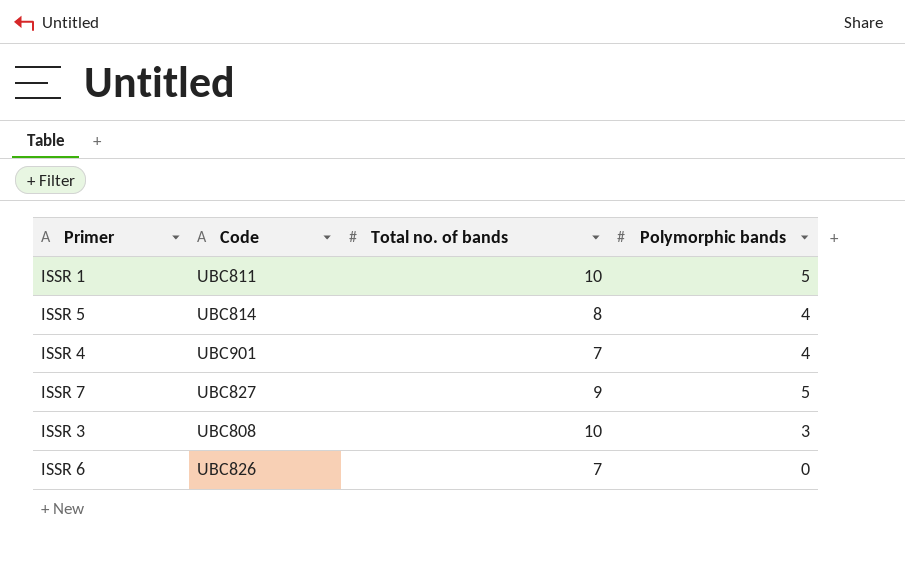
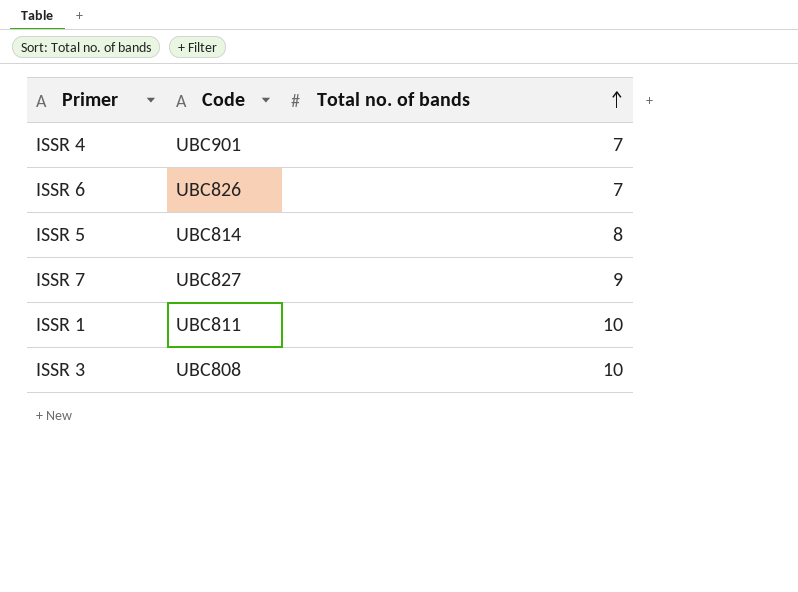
row order: none -> Total no. of bands ascending
column Polymorphic bands | position: 4 -> none

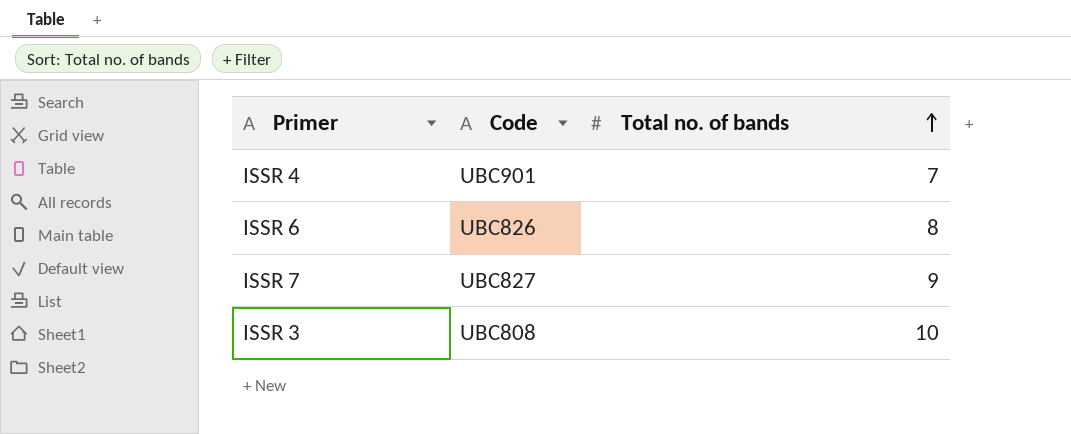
row ISSR 5: UBC814 | 8 -> none
row ISSR 1: UBC811 | 10 -> none
ISSR 6 | Total no. of bands: 7 -> 8

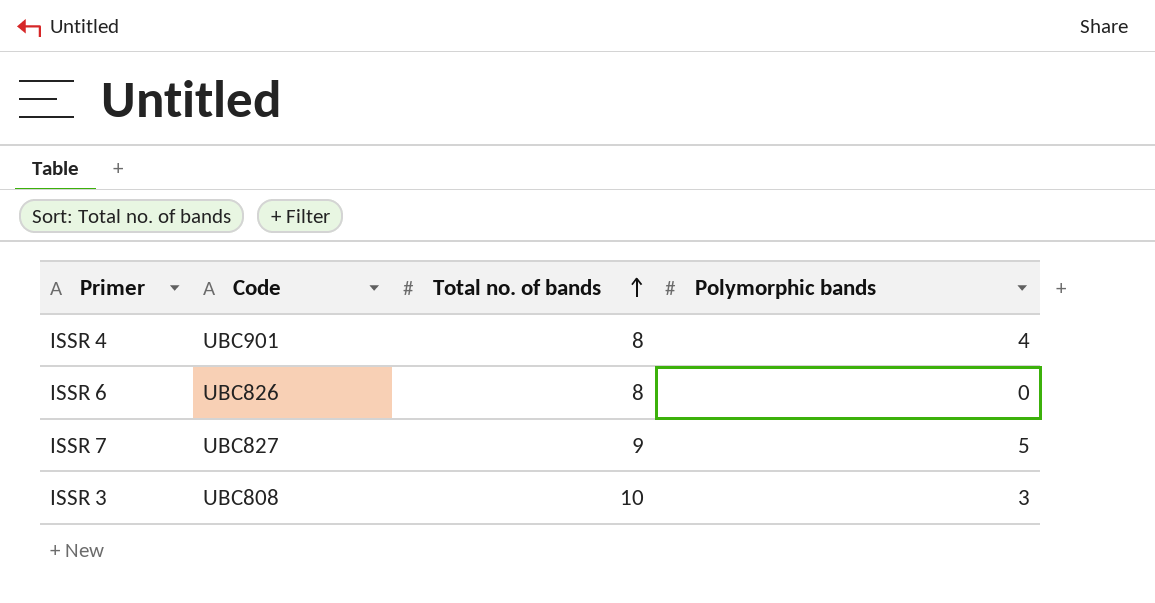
column Polymorphic bands | position: none -> 4
ISSR 4 | Total no. of bands: 7 -> 8

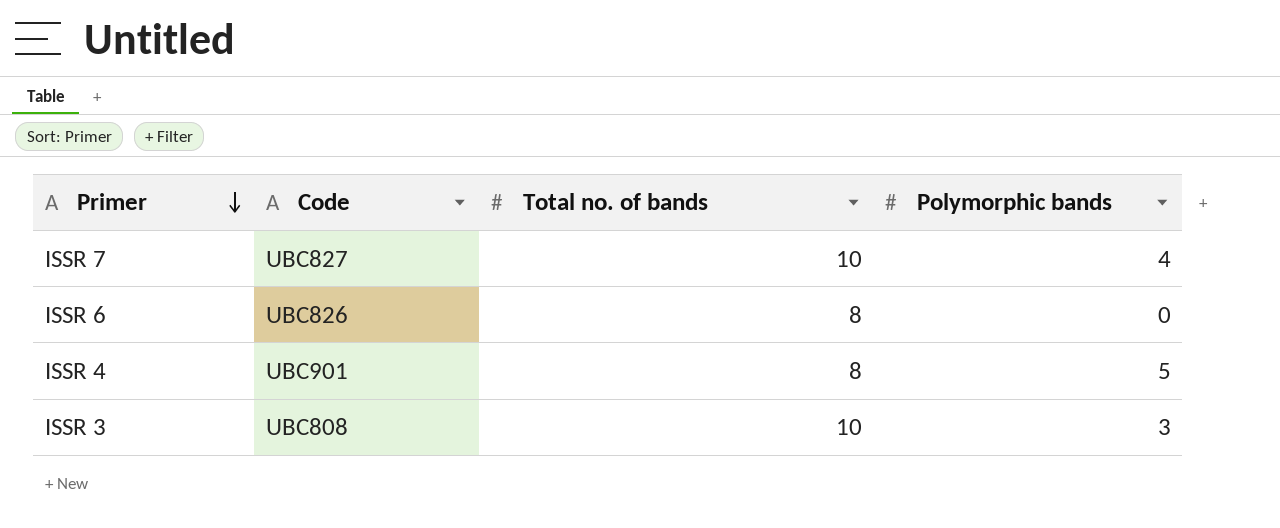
row order: Total no. of bands ascending -> Primer descending
ISSR 7 | Total no. of bands: 9 -> 10
ISSR 7 | Polymorphic bands: 5 -> 4
ISSR 4 | Polymorphic bands: 4 -> 5

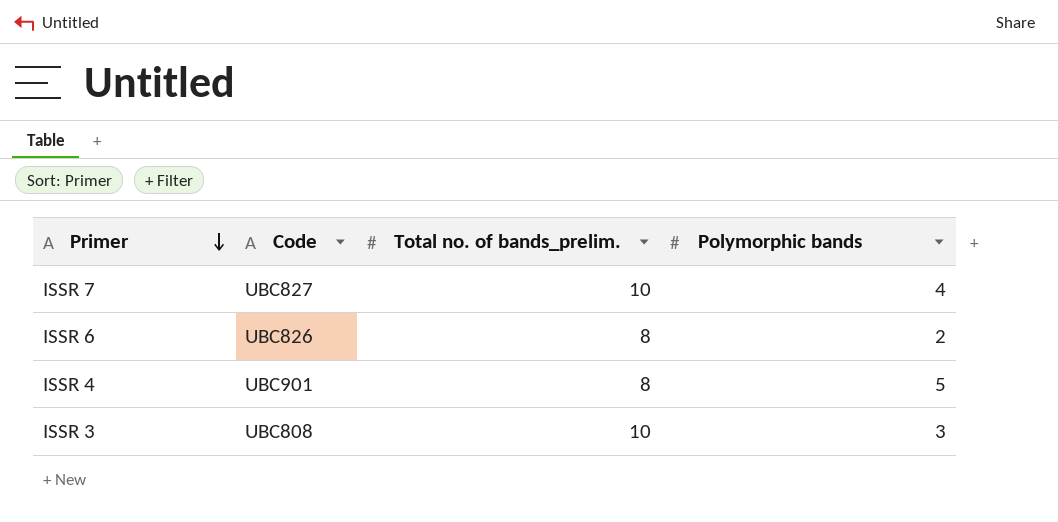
column name: Total no. of bands -> Total no. of bands_prelim.
ISSR 6 | Polymorphic bands: 0 -> 2

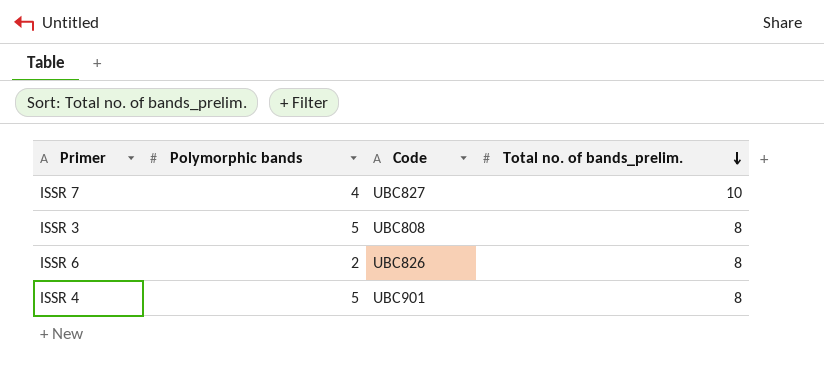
row order: Primer descending -> Total no. of bands_prelim. descending
column Polymorphic bands | position: 4 -> 2
ISSR 3 | Polymorphic bands: 3 -> 5
ISSR 3 | Total no. of bands_prelim.: 10 -> 8

